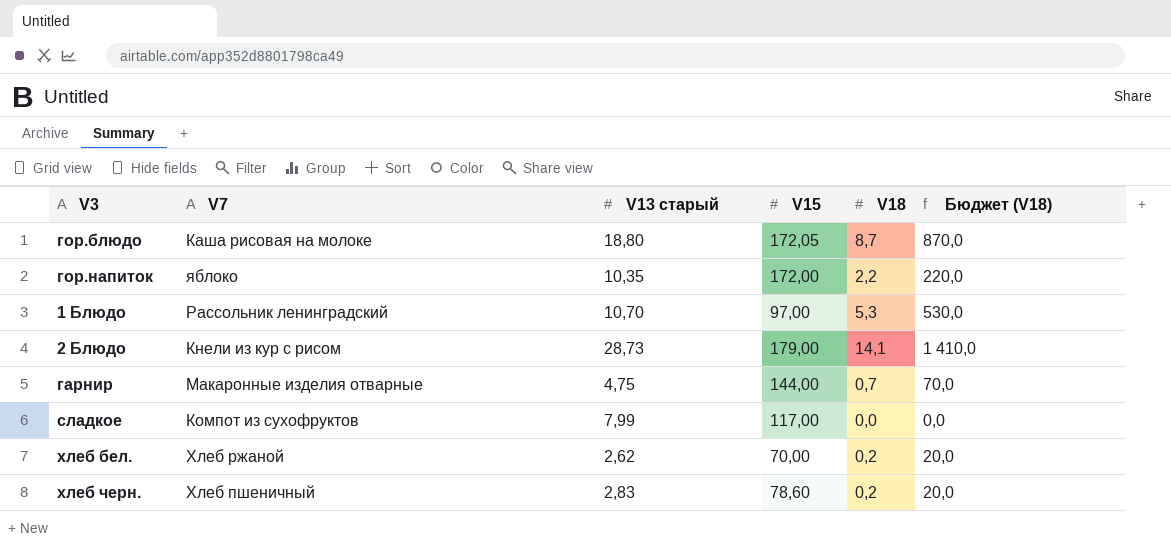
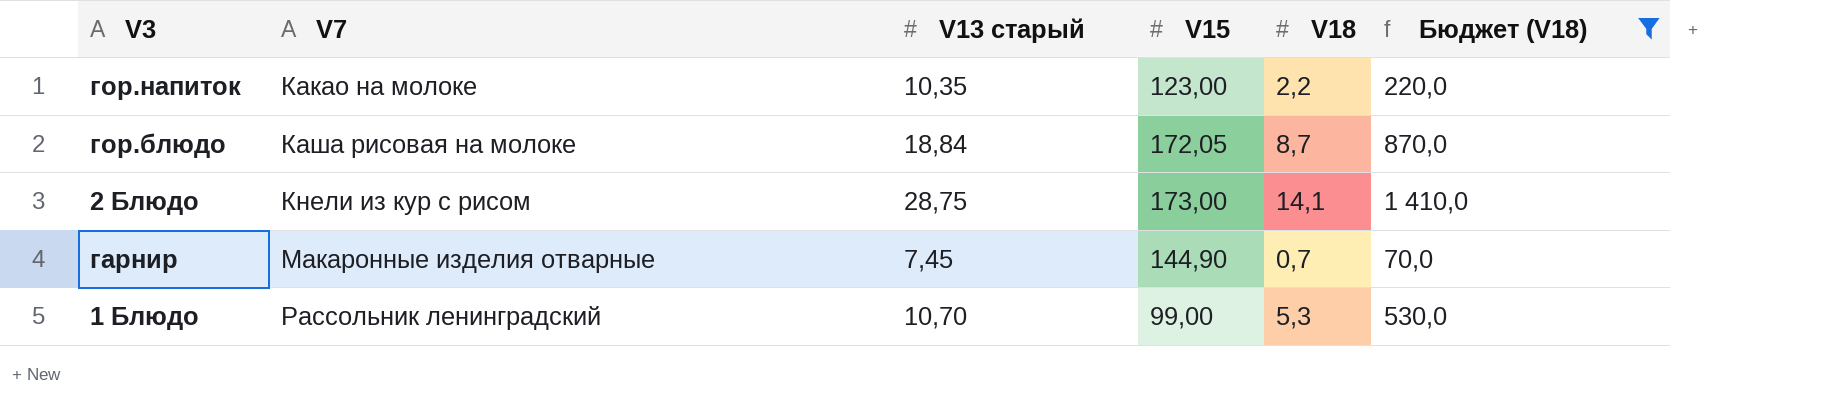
filter: none -> Бюджет (V18) >= 70,0
row order: none -> V7 ascending
гор.напиток | V7: яблоко -> Какао на молоке
гор.напиток | V15: 172,00 -> 123,00
гор.блюдо | V13 старый: 18,80 -> 18,84
2 Блюдо | V13 старый: 28,73 -> 28,75
2 Блюдо | V15: 179,00 -> 173,00
гарнир | V13 старый: 4,75 -> 7,45
гарнир | V15: 144,00 -> 144,90
1 Блюдо | V15: 97,00 -> 99,00

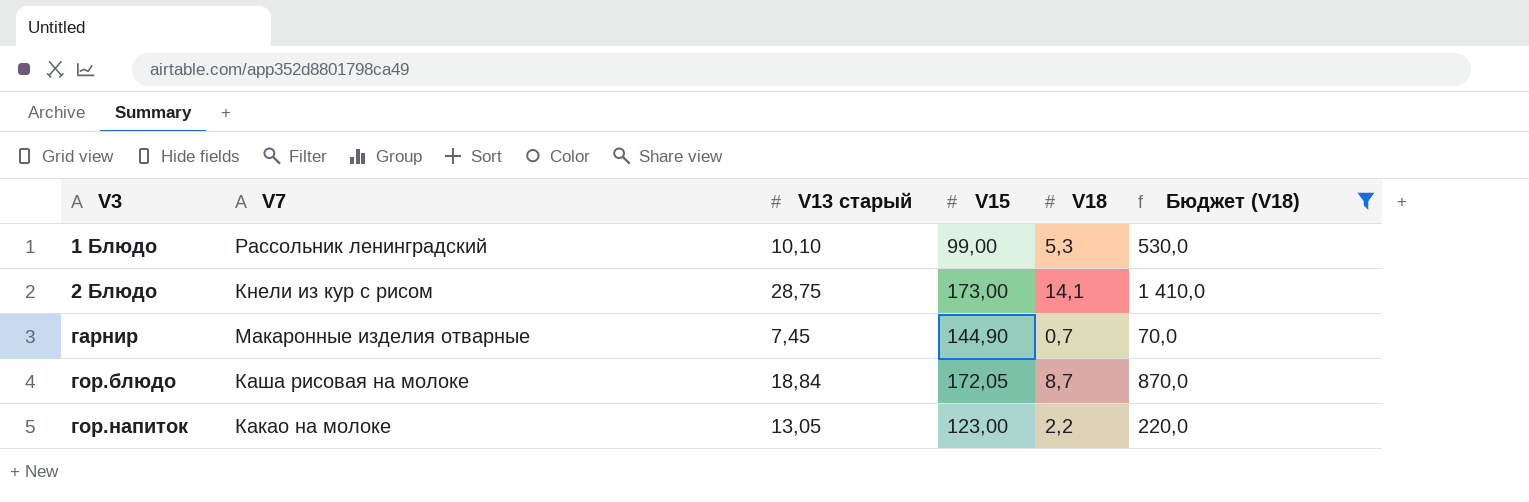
row order: V7 ascending -> V3 ascending
1 Блюдо | V13 старый: 10,70 -> 10,10
гор.напиток | V13 старый: 10,35 -> 13,05

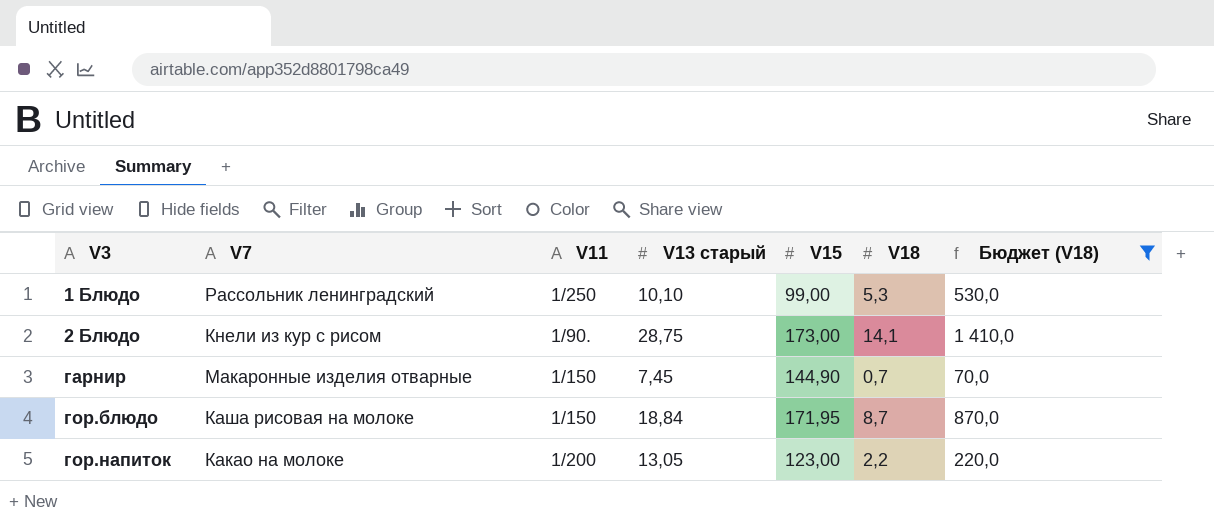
column V11 | position: none -> 3
гор.блюдо | V15: 172,05 -> 171,95

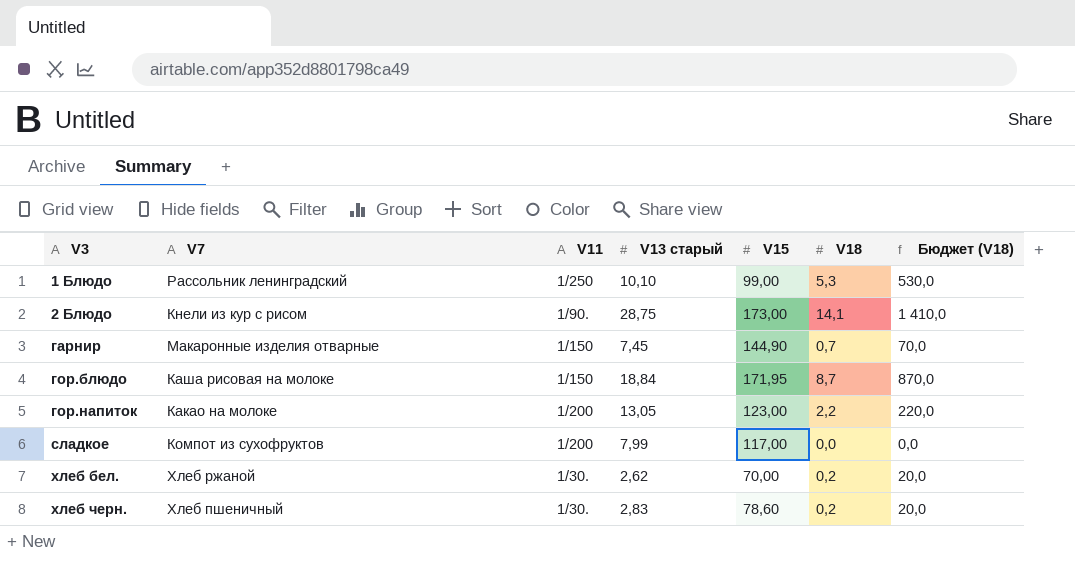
filter: Бюджет (V18) >= 70,0 -> none

